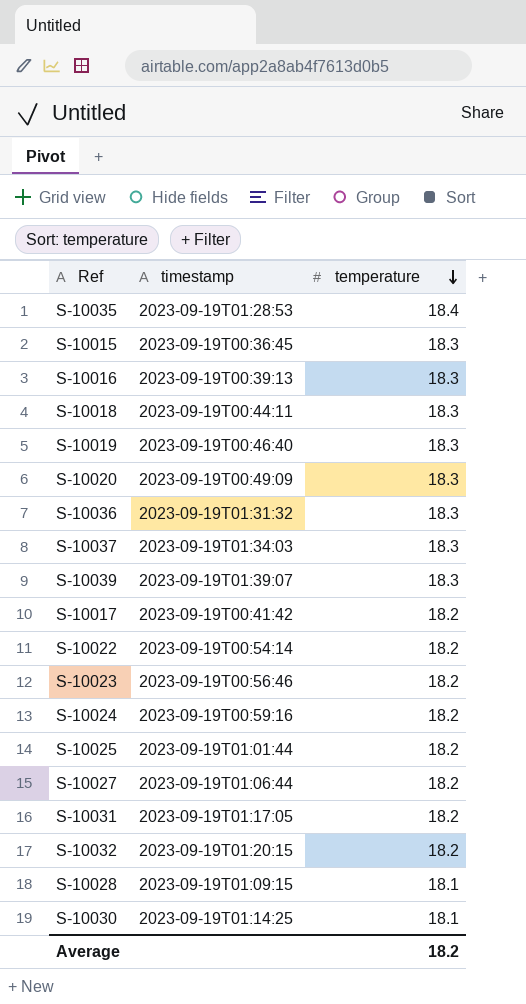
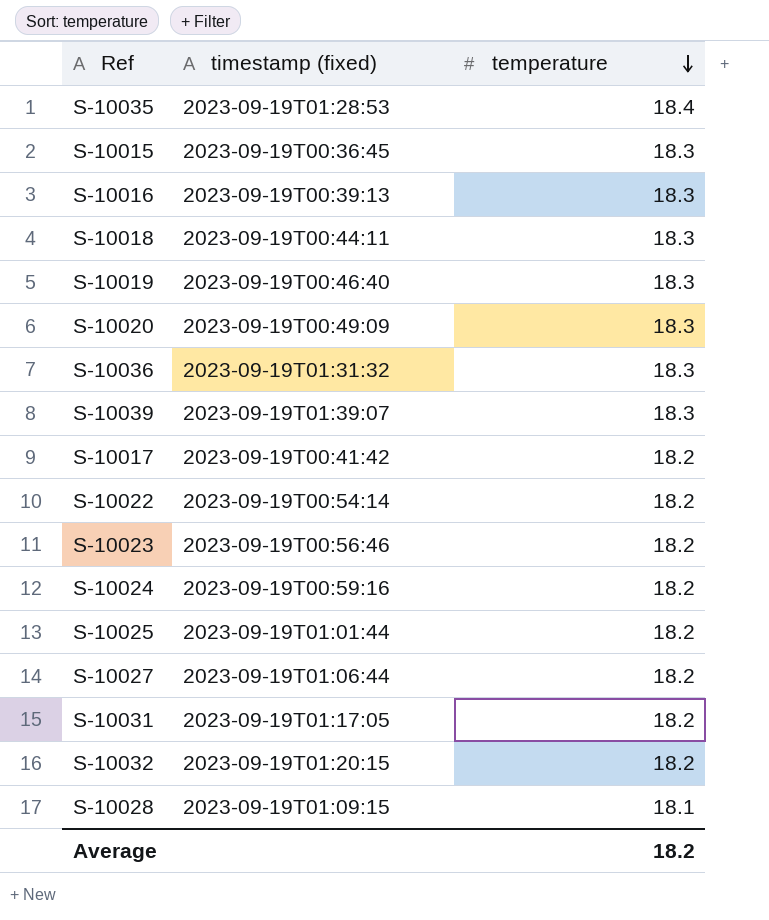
column name: timestamp -> timestamp (fixed)
row S-10037: 2023-09-19T01:34:03 | 18.3 -> none
row S-10030: 2023-09-19T01:14:25 | 18.1 -> none

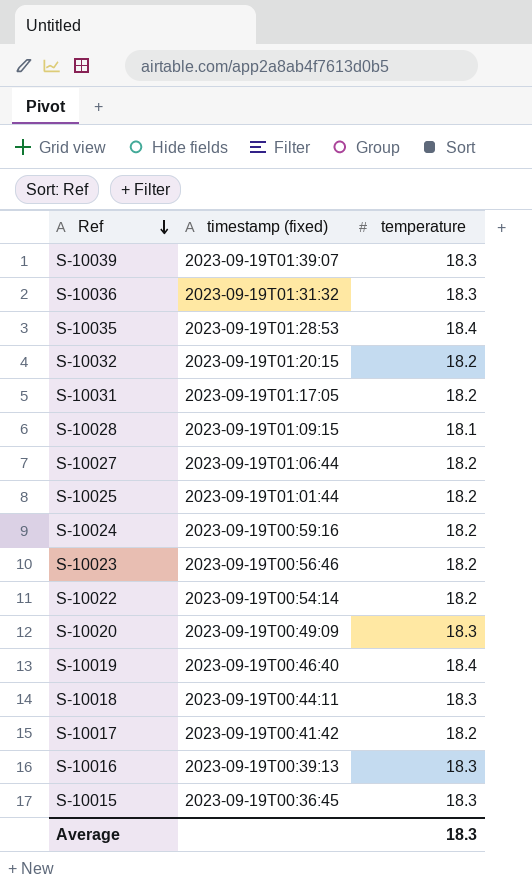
row order: temperature descending -> Ref descending
S-10019 | temperature: 18.3 -> 18.4
Average | temperature: 18.2 -> 18.3

